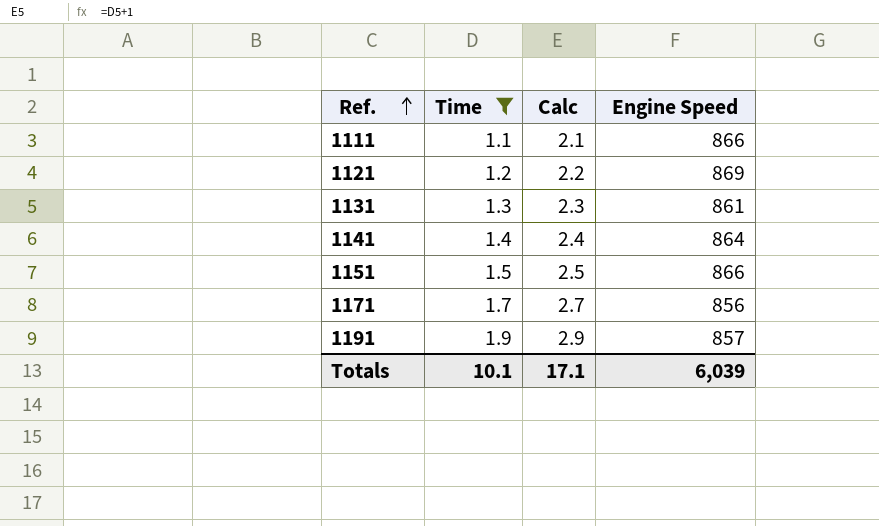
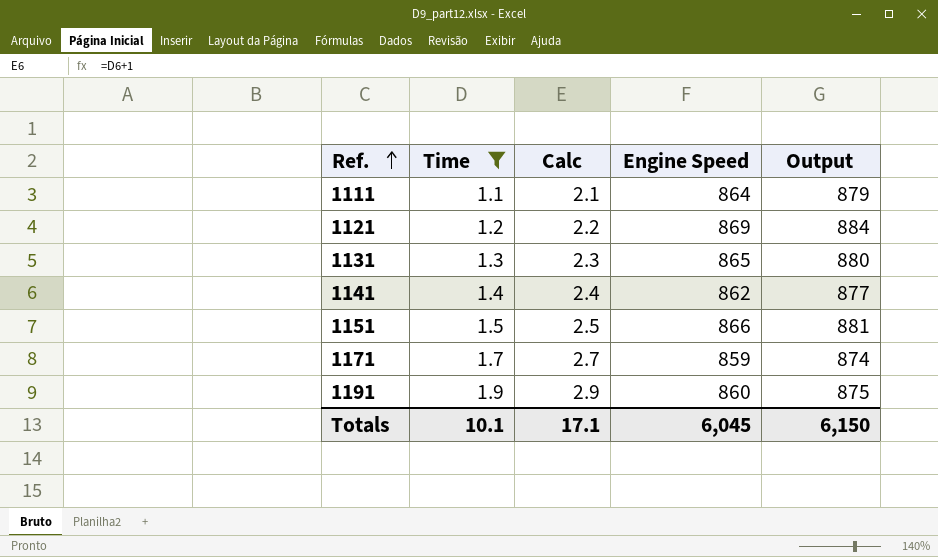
column Output | formula: none -> [Engine Speed] + 15
1111 | Engine Speed: 866 -> 864
1131 | Engine Speed: 861 -> 865
1141 | Engine Speed: 864 -> 862
1171 | Engine Speed: 856 -> 859
1191 | Engine Speed: 857 -> 860
Totals | Engine Speed: 6,039 -> 6,045

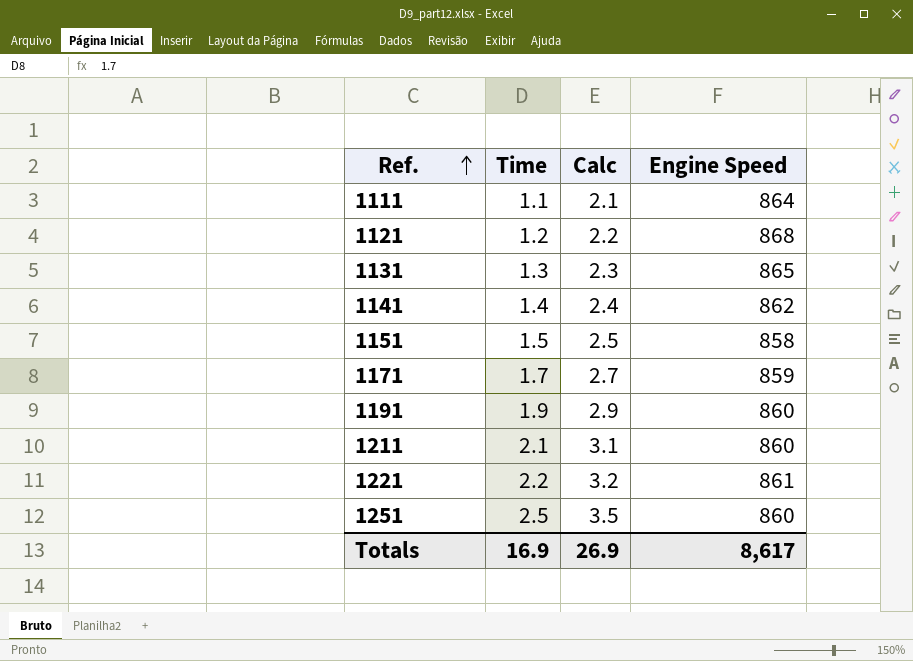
filter: Time <= 1.9 -> none
column Output | formula: [Engine Speed] + 15 -> none
1121 | Engine Speed: 869 -> 868
1151 | Engine Speed: 866 -> 858
Totals | Time: 10.1 -> 16.9
Totals | Calc: 17.1 -> 26.9
Totals | Engine Speed: 6,045 -> 8,617

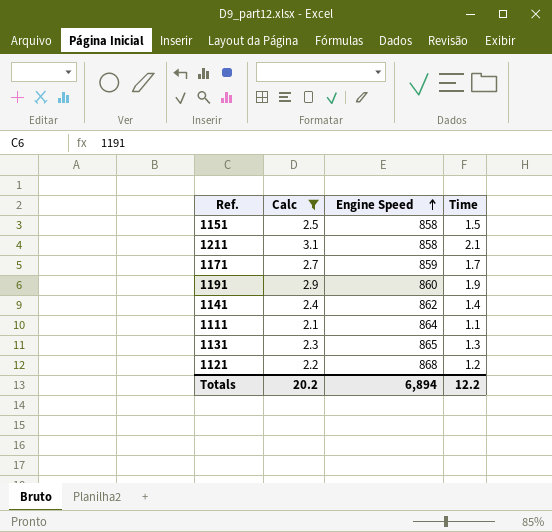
filter: none -> Calc <= 3.1
row order: Ref. ascending -> Engine Speed ascending
column Time | position: 2 -> 4
1211 | Engine Speed: 860 -> 858
Totals | Calc: 26.9 -> 20.2
Totals | Engine Speed: 8,617 -> 6,894
Totals | Time: 16.9 -> 12.2

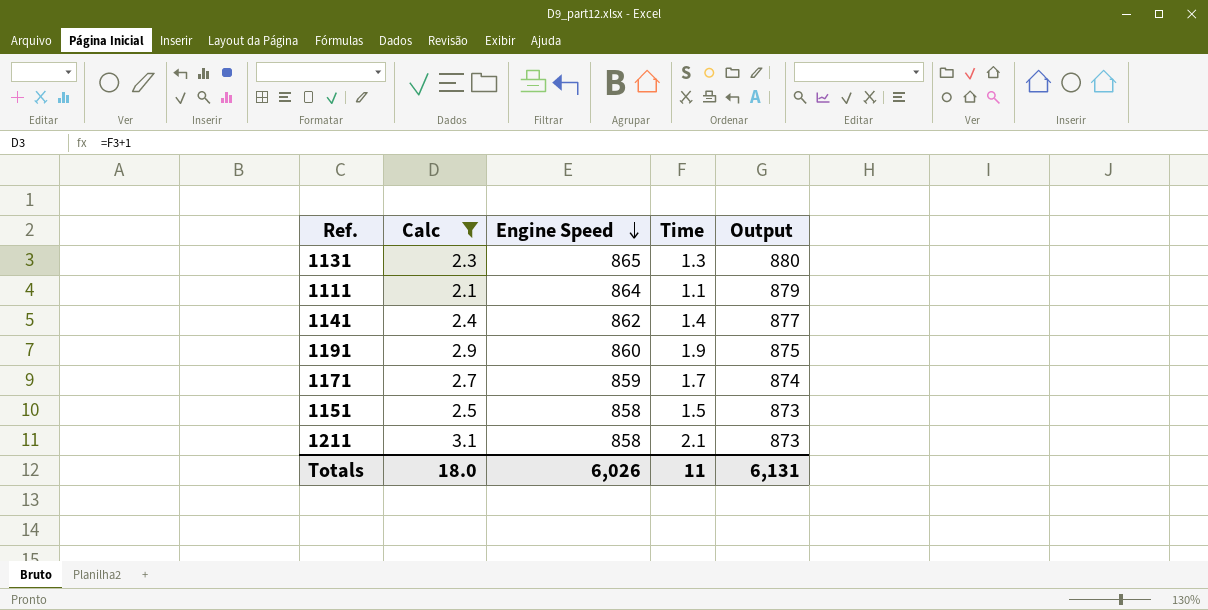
row order: Engine Speed ascending -> Engine Speed descending
column Output | formula: none -> [Engine Speed] + 15
row 1121: 2.2 | 868 | 1.2 -> none
Totals | Calc: 20.2 -> 18.0
Totals | Engine Speed: 6,894 -> 6,026
Totals | Time: 12.2 -> 11

